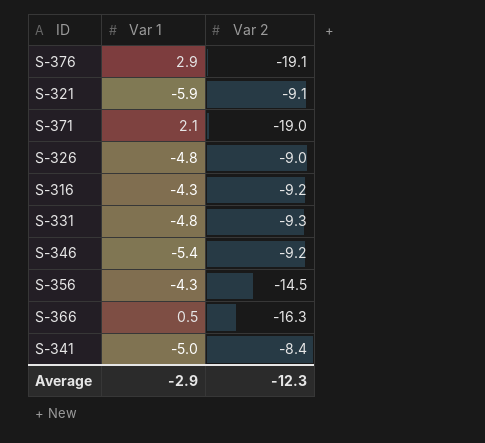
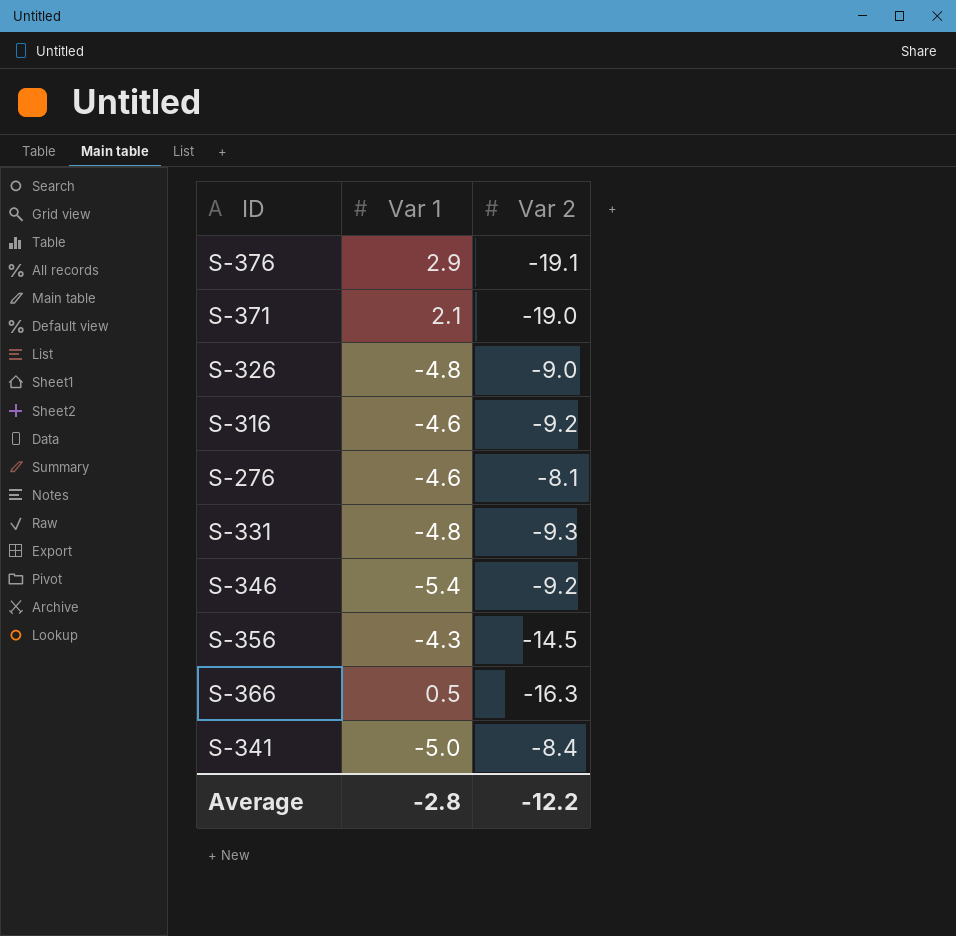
row S-321: -5.9 | -9.1 -> none
S-316 | Var 1: -4.3 -> -4.6
row S-276: none -> -4.6 | -8.1
Average | Var 1: -2.9 -> -2.8
Average | Var 2: -12.3 -> -12.2

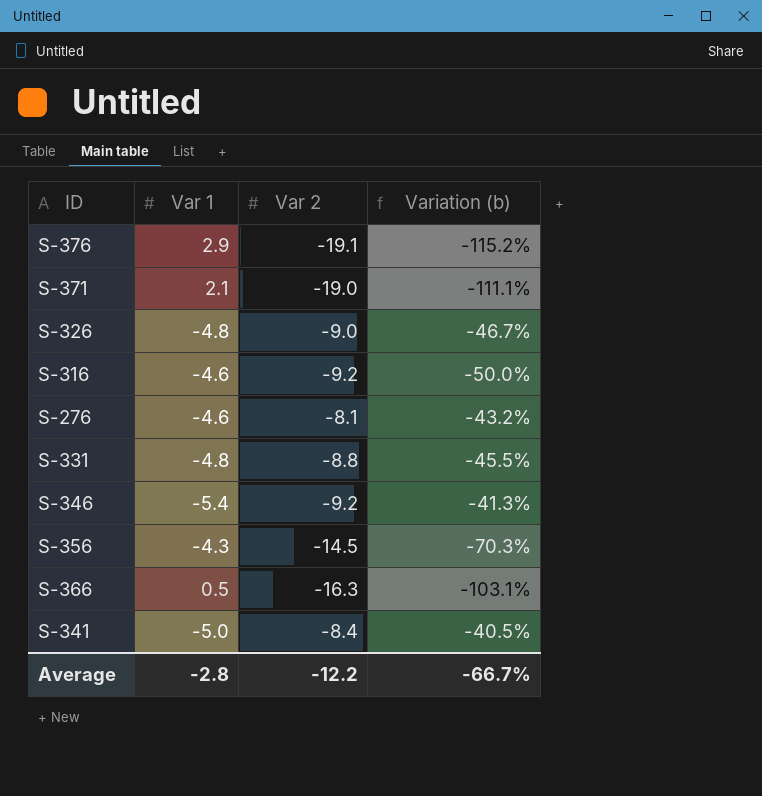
column Variation (b) | formula: none -> ([Var 1] - [Var 2]) / [Var 2]
S-331 | Var 2: -9.3 -> -8.8

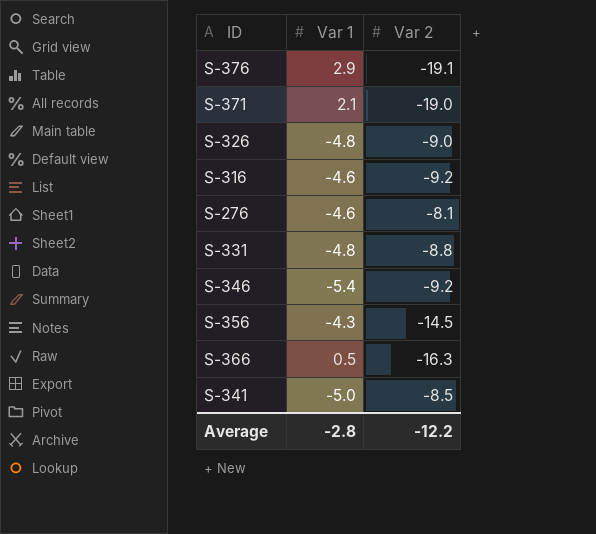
column Variation (b) | formula: ([Var 1] - [Var 2]) / [Var 2] -> none
S-341 | Var 2: -8.4 -> -8.5

